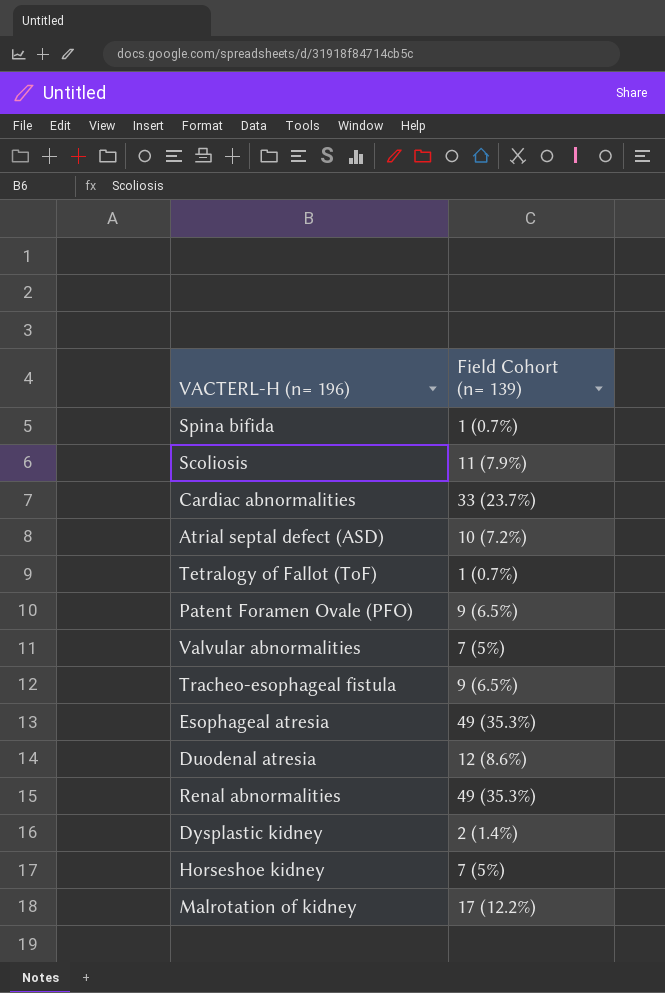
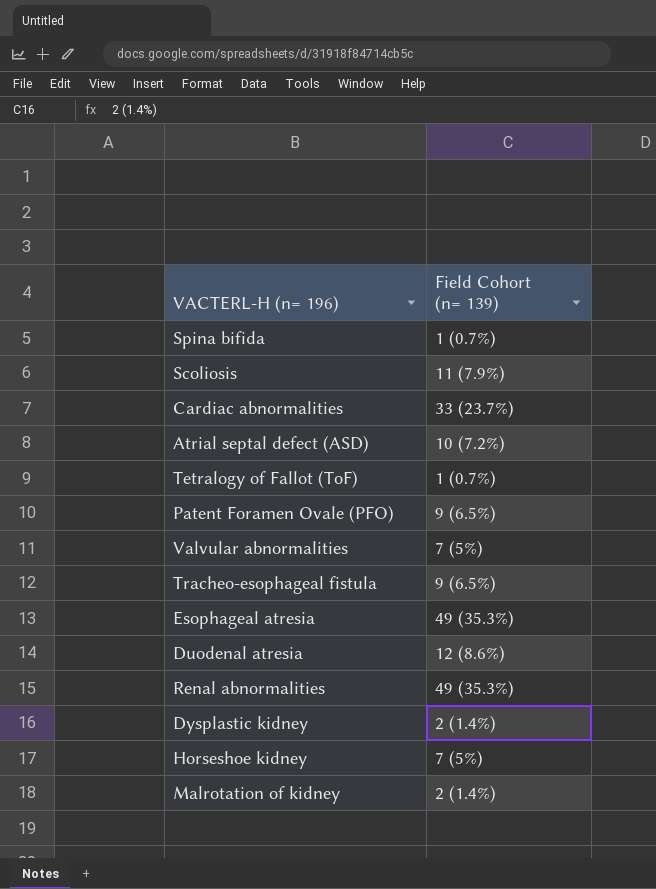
Malrotation of kidney | Field Cohort (n= 139): 17 (12.2%) -> 2 (1.4%)

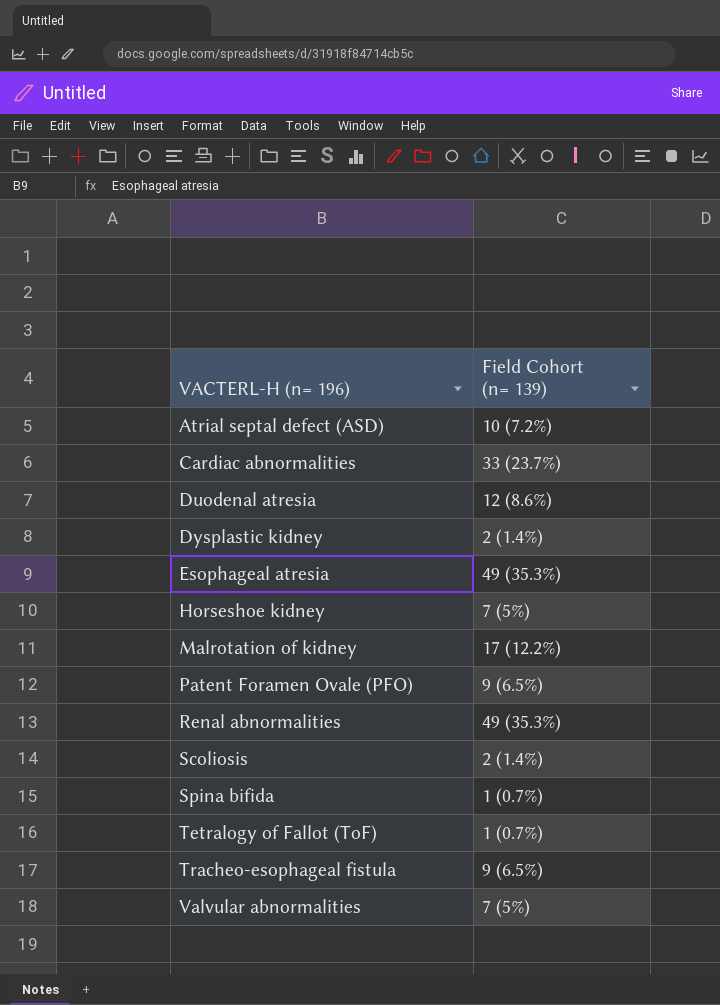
row order: none -> VACTERL-H (n= 196) ascending
Malrotation of kidney | Field Cohort (n= 139): 2 (1.4%) -> 17 (12.2%)
Scoliosis | Field Cohort (n= 139): 11 (7.9%) -> 2 (1.4%)

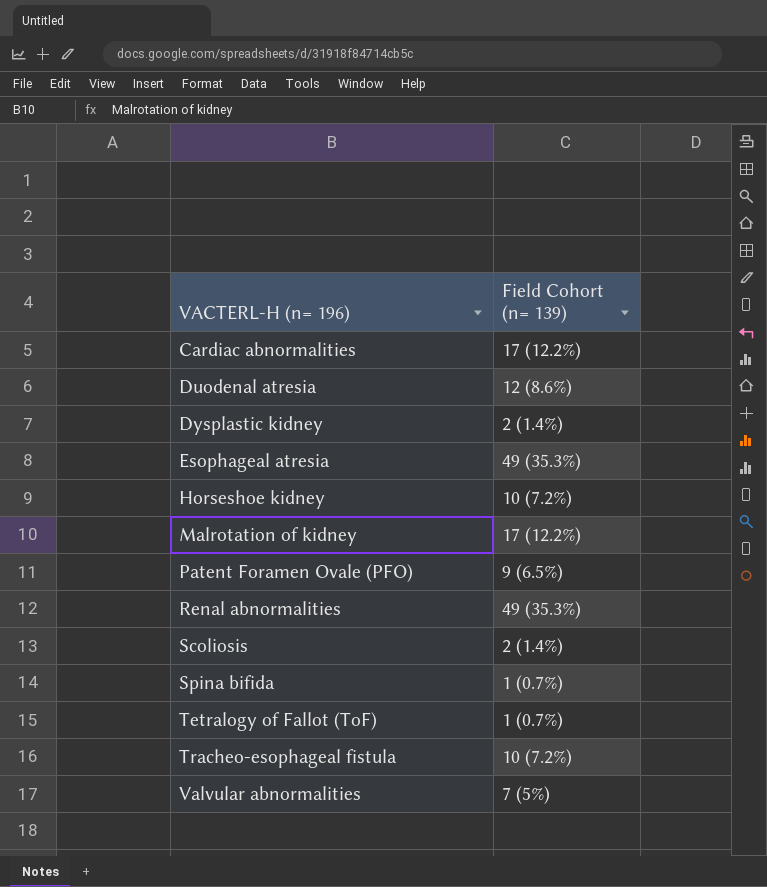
row Atrial septal defect (ASD): 10 (7.2%) -> none
Cardiac abnormalities | Field Cohort (n= 139): 33 (23.7%) -> 17 (12.2%)
Horseshoe kidney | Field Cohort (n= 139): 7 (5%) -> 10 (7.2%)
Tracheo-esophageal fistula | Field Cohort (n= 139): 9 (6.5%) -> 10 (7.2%)

